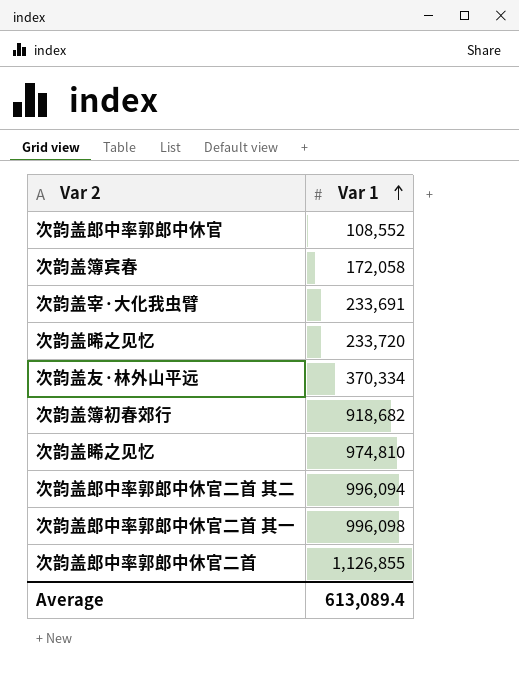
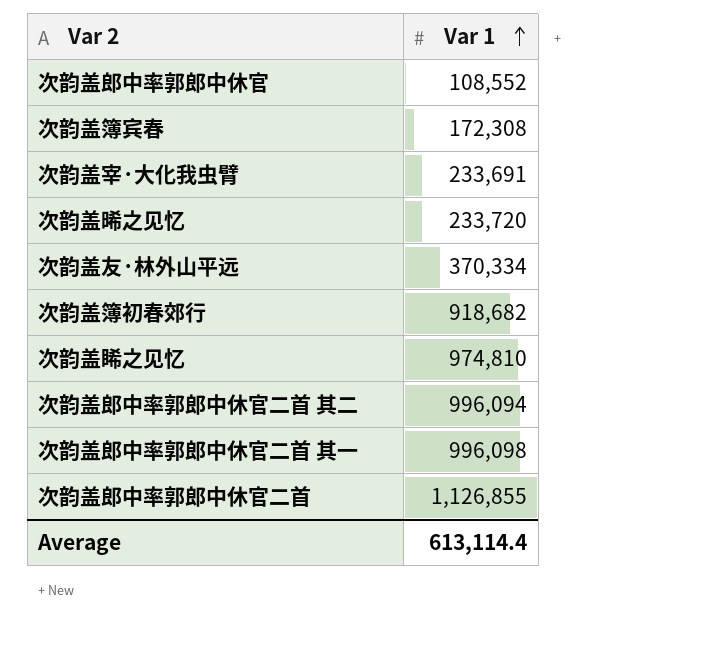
次韵盖簿宾春 | Var 1: 172,058 -> 172,308
Average | Var 1: 613,089.4 -> 613,114.4

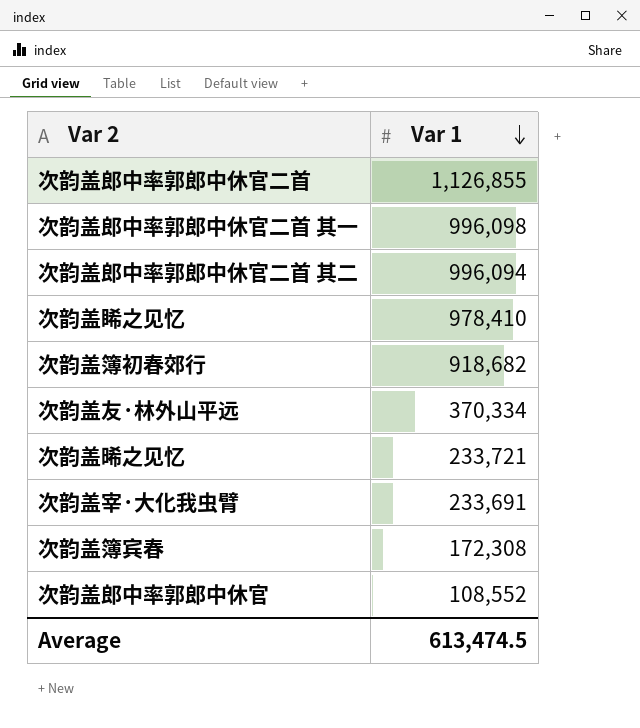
row order: Var 1 ascending -> Var 1 descending
次韵盖睎之见忆 | Var 1: 974,810 -> 978,410
次韵盖晞之见忆 | Var 1: 233,720 -> 233,721
Average | Var 1: 613,114.4 -> 613,474.5

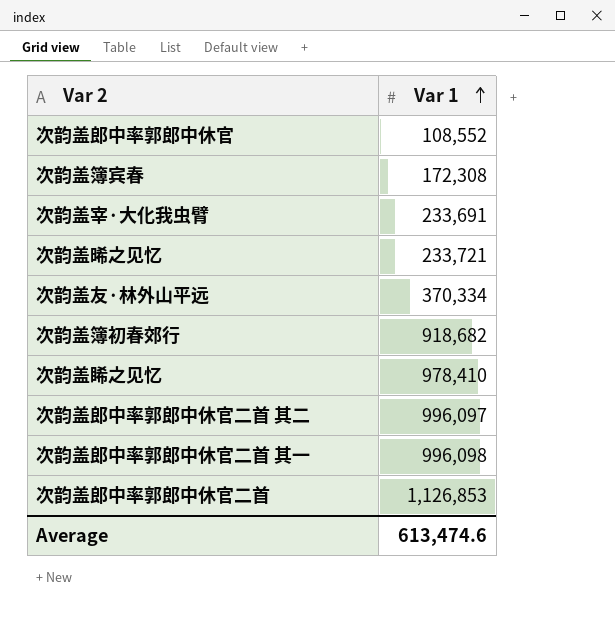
row order: Var 1 descending -> Var 1 ascending
次韵盖郎中率郭郎中休官二首 其二 | Var 1: 996,094 -> 996,097
次韵盖郎中率郭郎中休官二首 | Var 1: 1,126,855 -> 1,126,853
Average | Var 1: 613,474.5 -> 613,474.6

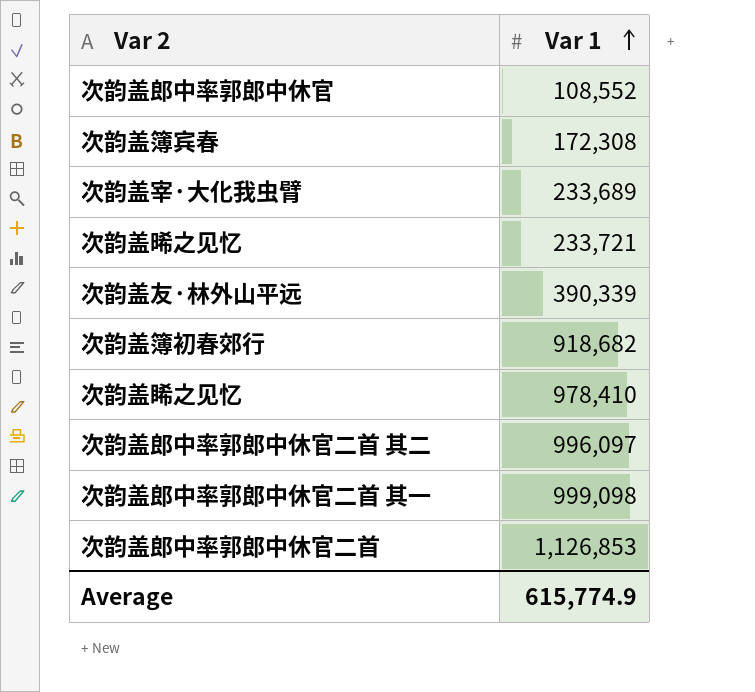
次韵盖宰·大化我虫臂 | Var 1: 233,691 -> 233,689
次韵盖友·林外山平远 | Var 1: 370,334 -> 390,339
次韵盖郎中率郭郎中休官二首 其一 | Var 1: 996,098 -> 999,098
Average | Var 1: 613,474.6 -> 615,774.9

